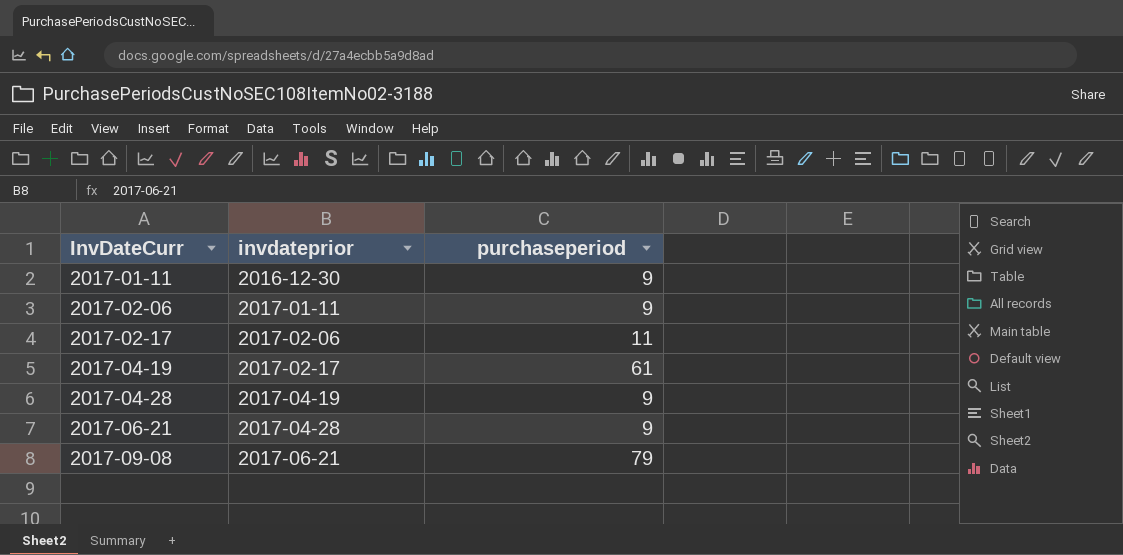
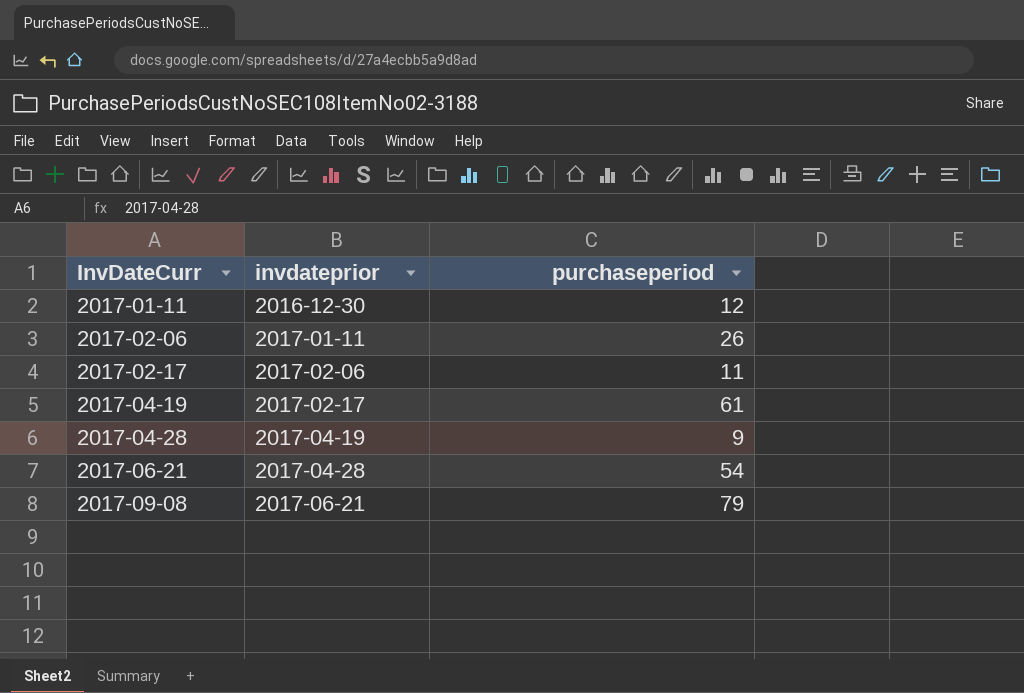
2017-01-11 | purchaseperiod: 9 -> 12
2017-02-06 | purchaseperiod: 9 -> 26
2017-06-21 | purchaseperiod: 9 -> 54

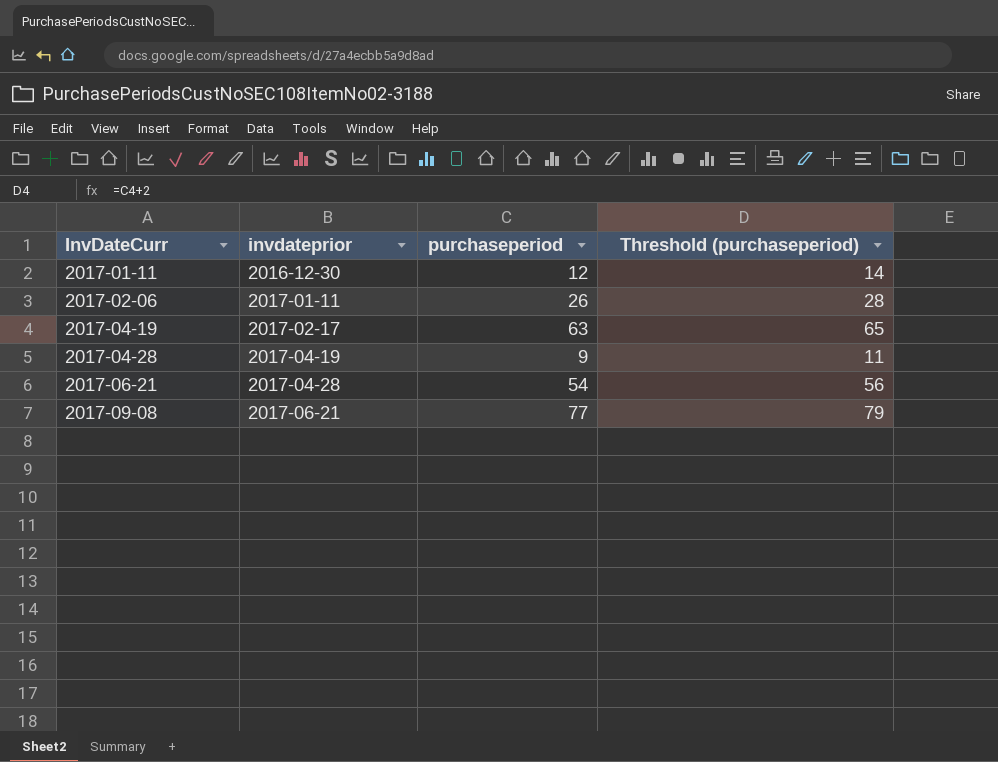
column Threshold (purchaseperiod) | formula: none -> [purchaseperiod] + 2
row 2017-02-17: 2017-02-06 | 11 -> none
2017-04-19 | purchaseperiod: 61 -> 63
2017-09-08 | purchaseperiod: 79 -> 77

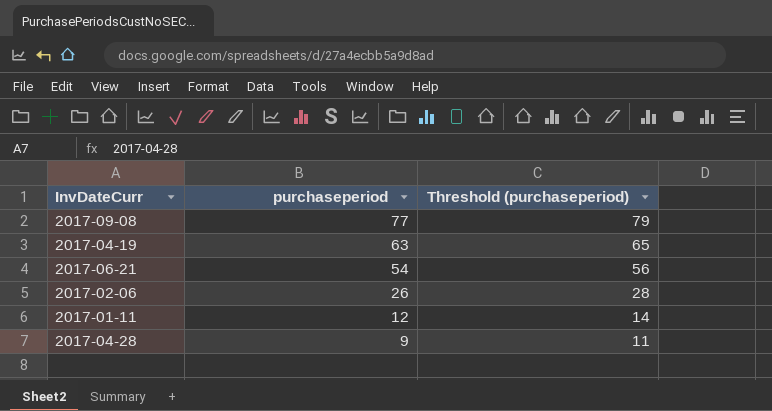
row order: InvDateCurr ascending -> purchaseperiod descending
column invdateprior | position: 2 -> none

